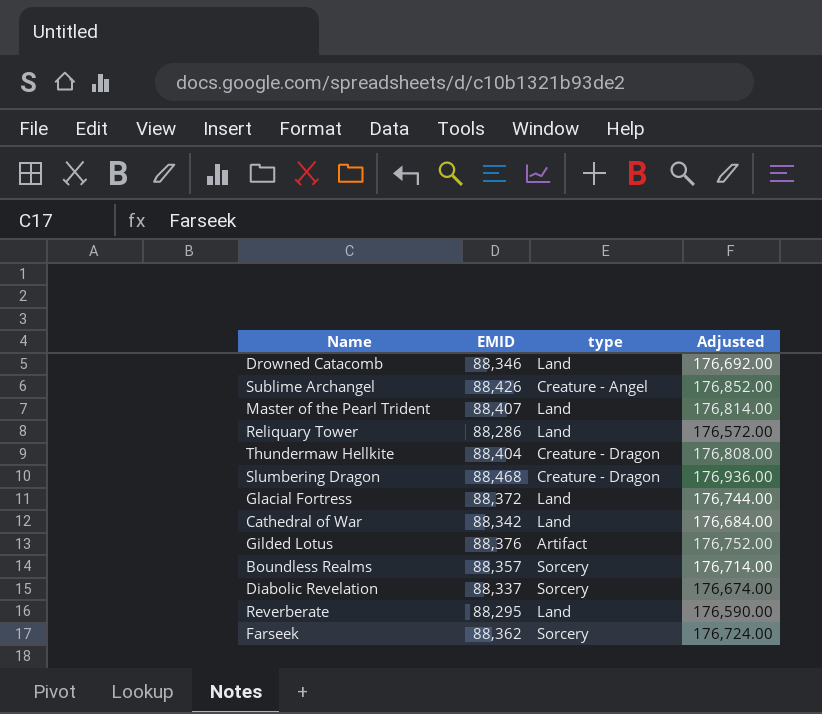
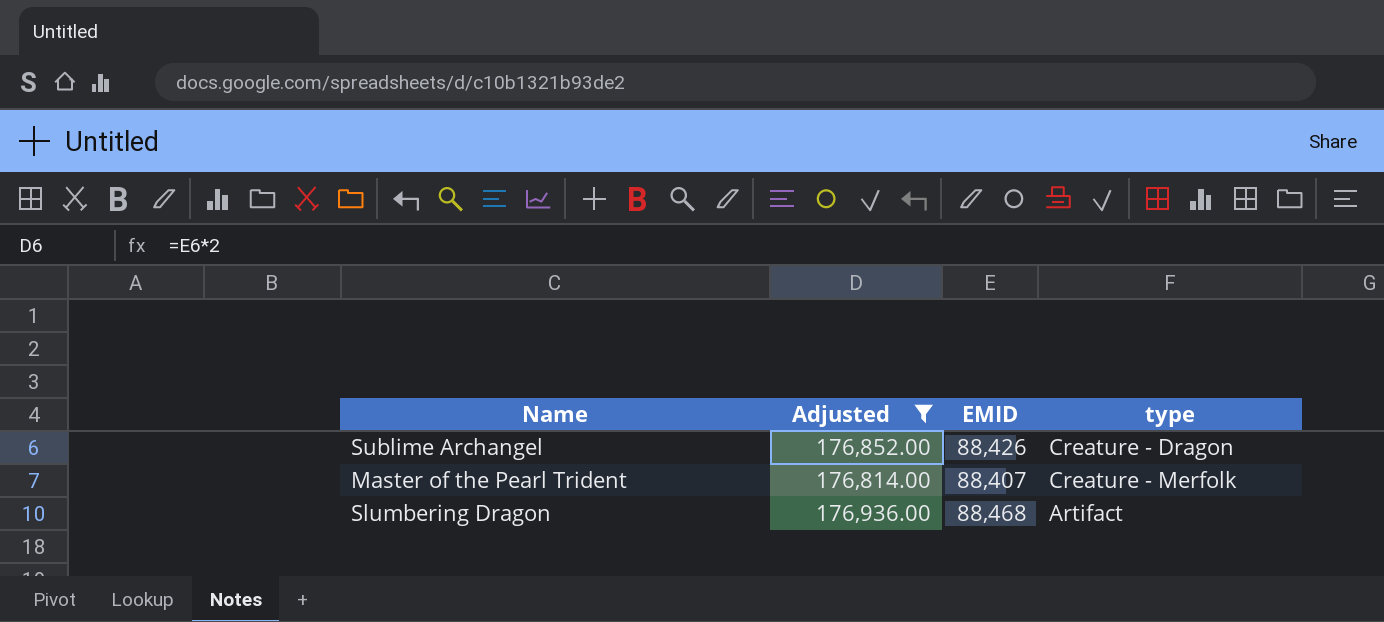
filter: none -> Adjusted >= 176,814.00
column Adjusted | position: 4 -> 2
Sublime Archangel | type: Creature - Angel -> Creature - Dragon
Master of the Pearl Trident | type: Land -> Creature - Merfolk
Slumbering Dragon | type: Creature - Dragon -> Artifact

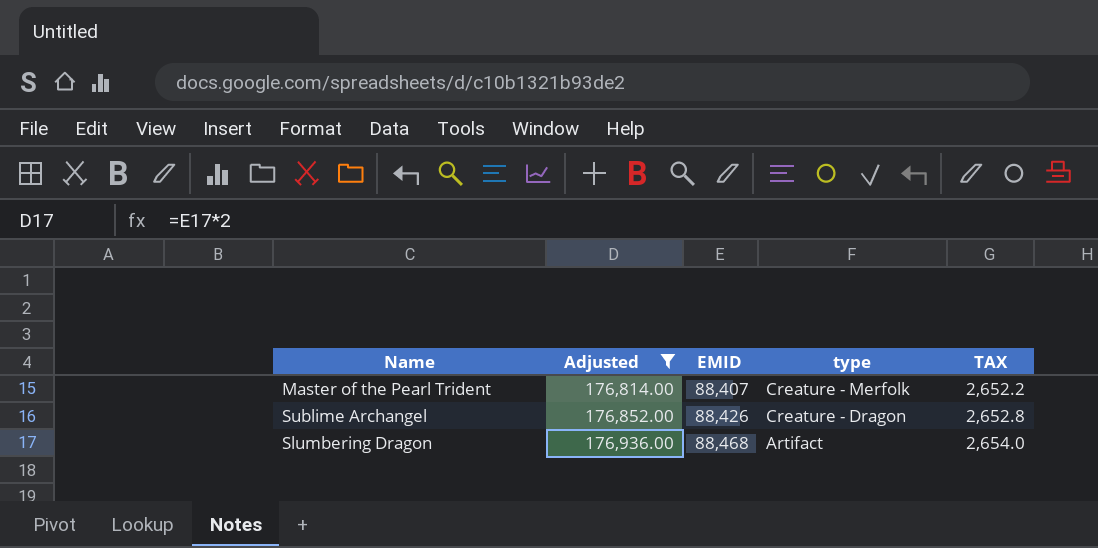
row order: none -> Adjusted ascending
column TAX | formula: none -> [EMID] * 0.03

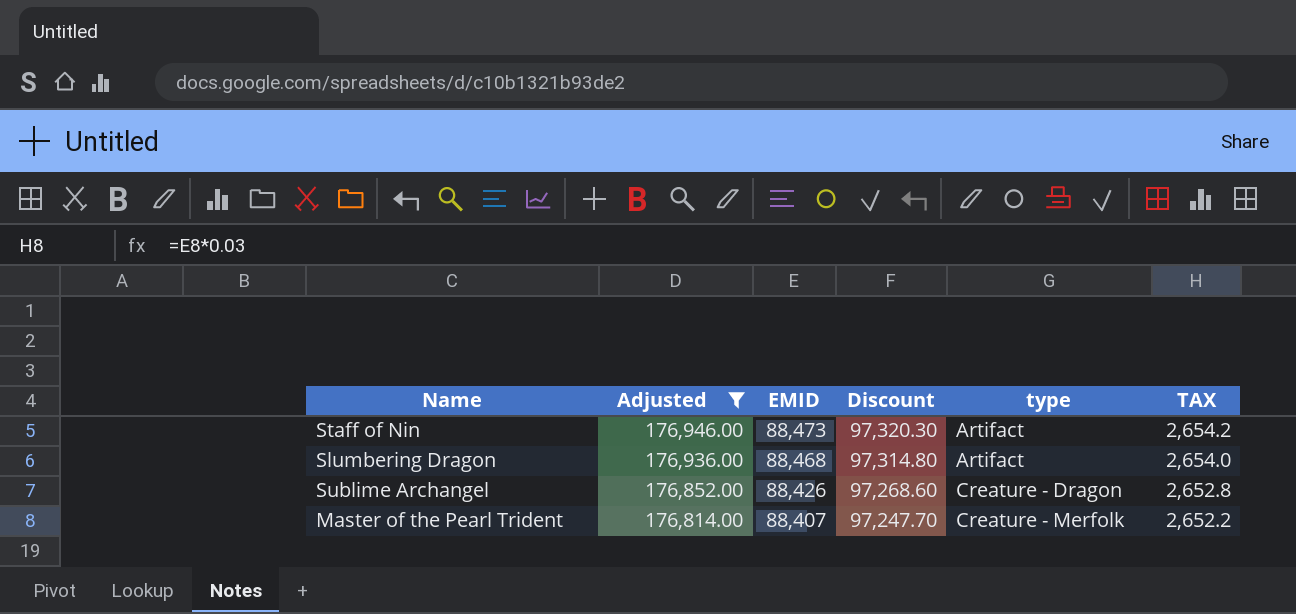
row order: Adjusted ascending -> Adjusted descending
column Discount | formula: none -> [EMID] * 1.1
row Staff of Nin: none -> 176,946.00 | 88,473 | 97,320.30 | Artifact | 2,654.2

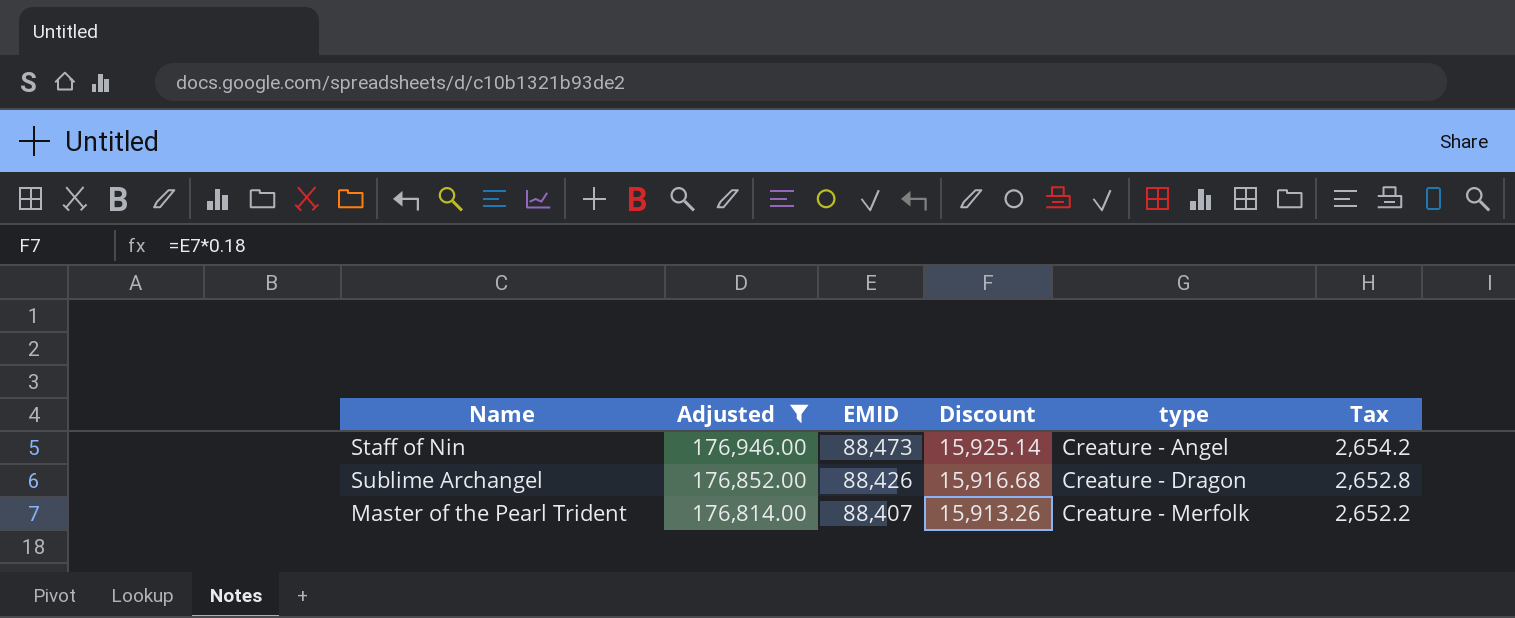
column Discount | formula: [EMID] * 1.1 -> [EMID] * 0.18
column name: TAX -> Tax
row Slumbering Dragon: 176,936.00 | 88,468 | 97,314.80 | Artifact | 2,654.0 -> none
Staff of Nin | type: Artifact -> Creature - Angel

